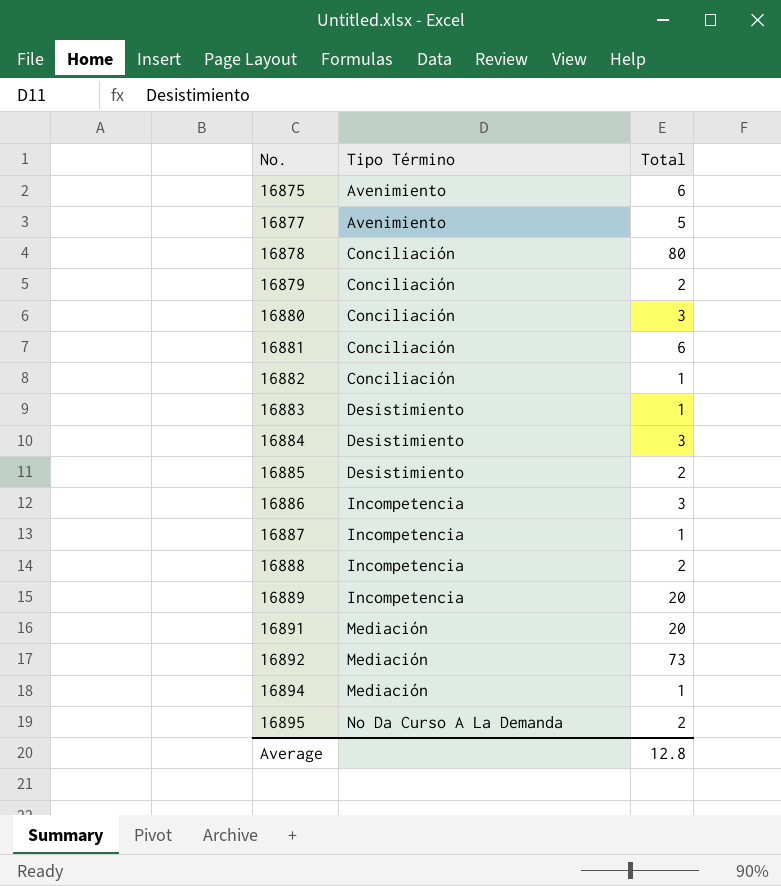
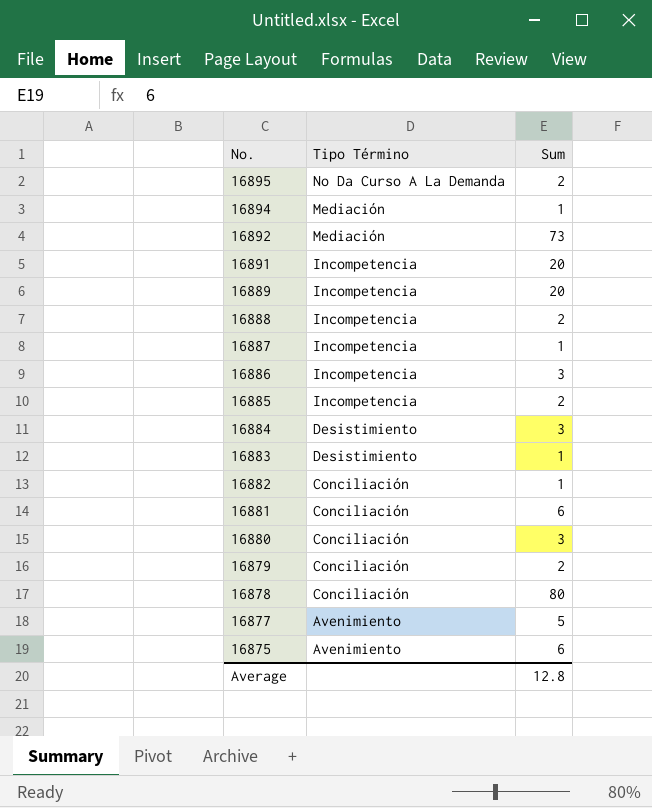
row order: No. ascending -> No. descending
column name: Total -> Sum
16891 | Tipo Término: Mediación -> Incompetencia
16885 | Tipo Término: Desistimiento -> Incompetencia

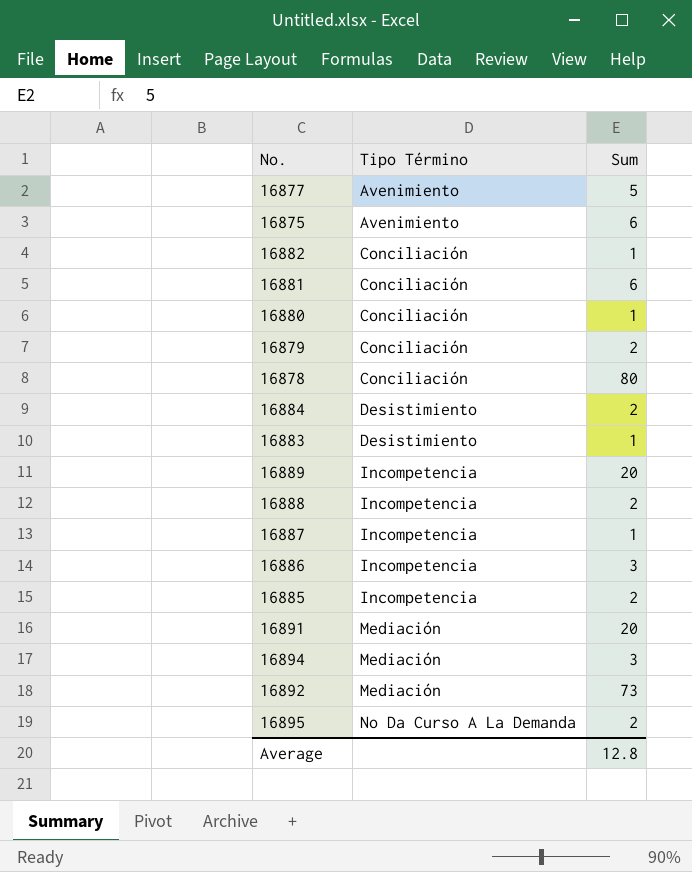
row order: No. descending -> Tipo Término ascending
16880 | Sum: 3 -> 1
16884 | Sum: 3 -> 2
16891 | Tipo Término: Incompetencia -> Mediación
16894 | Sum: 1 -> 3

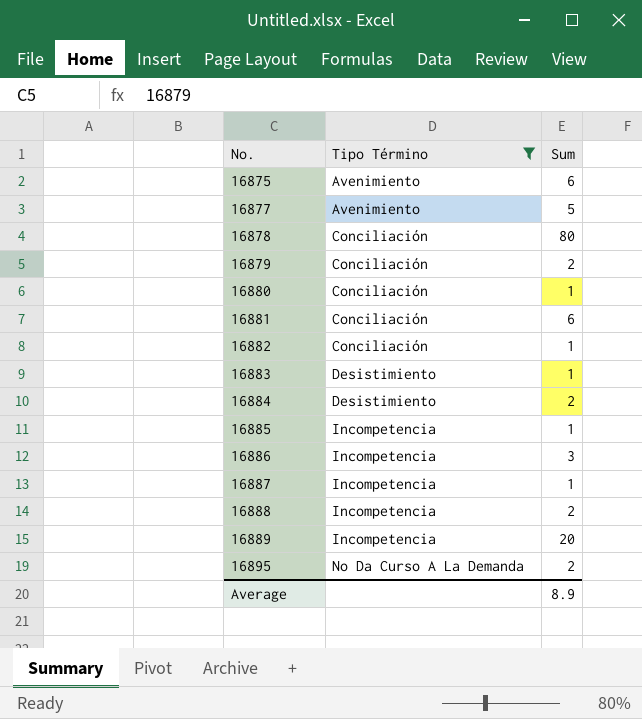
filter: none -> Tipo Término != Mediación
row order: Tipo Término ascending -> No. ascending
16885 | Sum: 2 -> 1
Average | Sum: 12.8 -> 8.9

